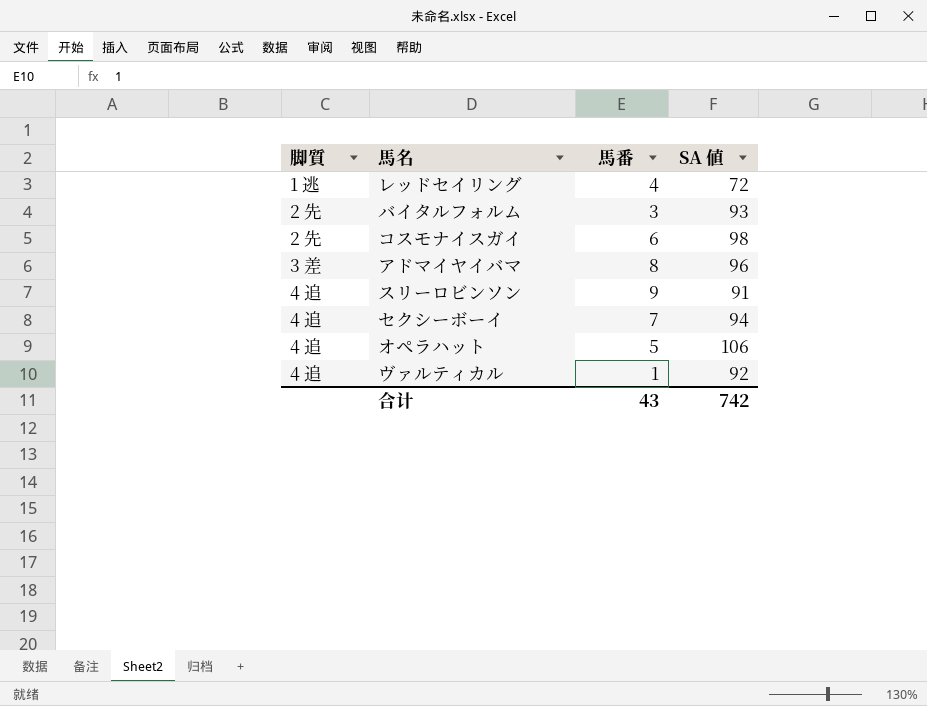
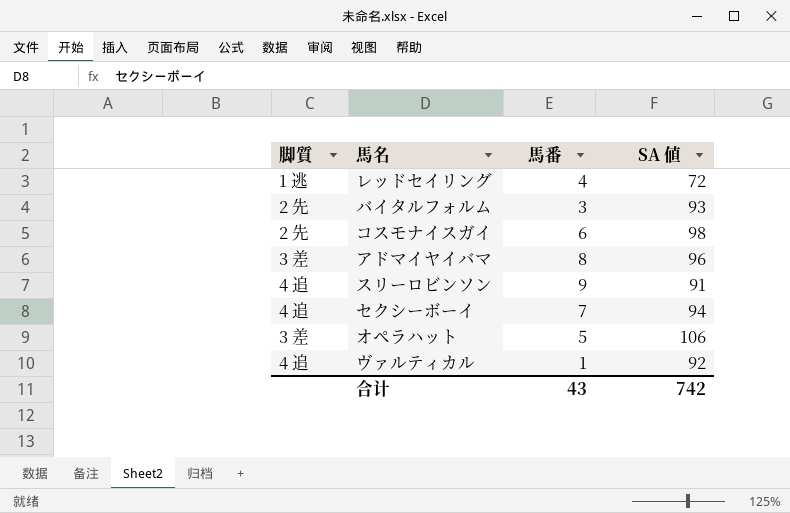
オペラハット | 脚質: 4 追 -> 3 差

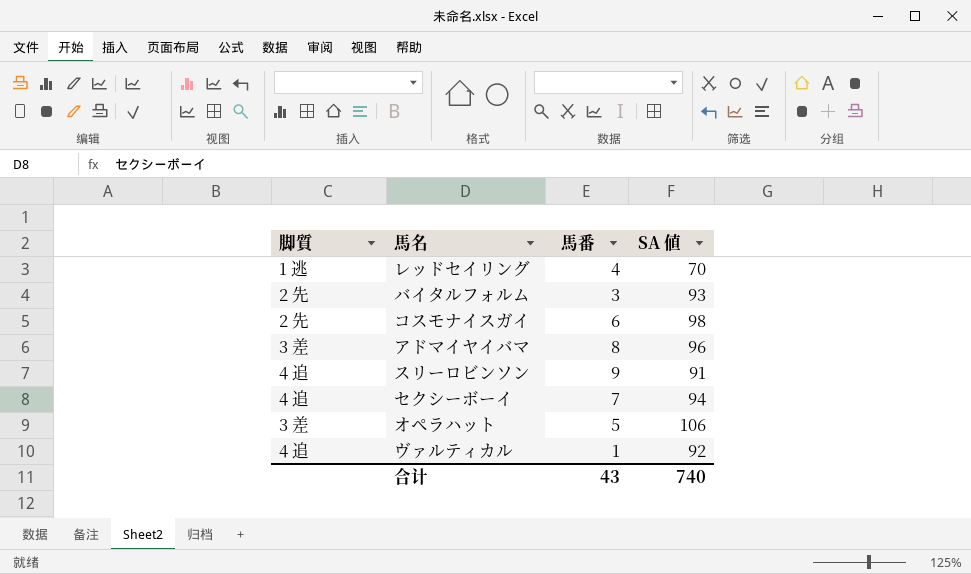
レッドセイリング | SA 値: 72 -> 70
合计 | SA 値: 742 -> 740

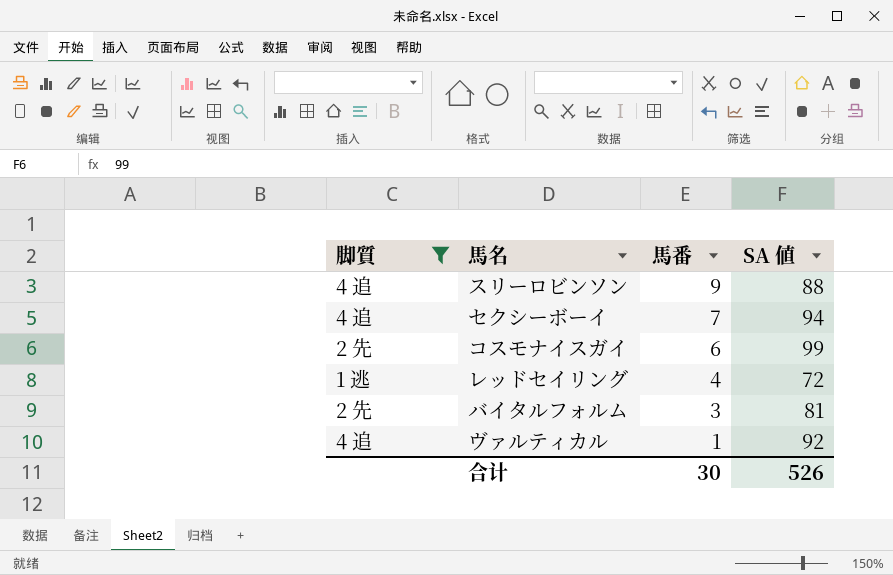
filter: none -> 脚質 != 3 差
row order: none -> 馬番 descending
スリーロビンソン | SA 値: 91 -> 88
コスモナイスガイ | SA 値: 98 -> 99
レッドセイリング | SA 値: 70 -> 72
バイタルフォルム | SA 値: 93 -> 81
合计 | 馬番: 43 -> 30
合计 | SA 値: 740 -> 526

